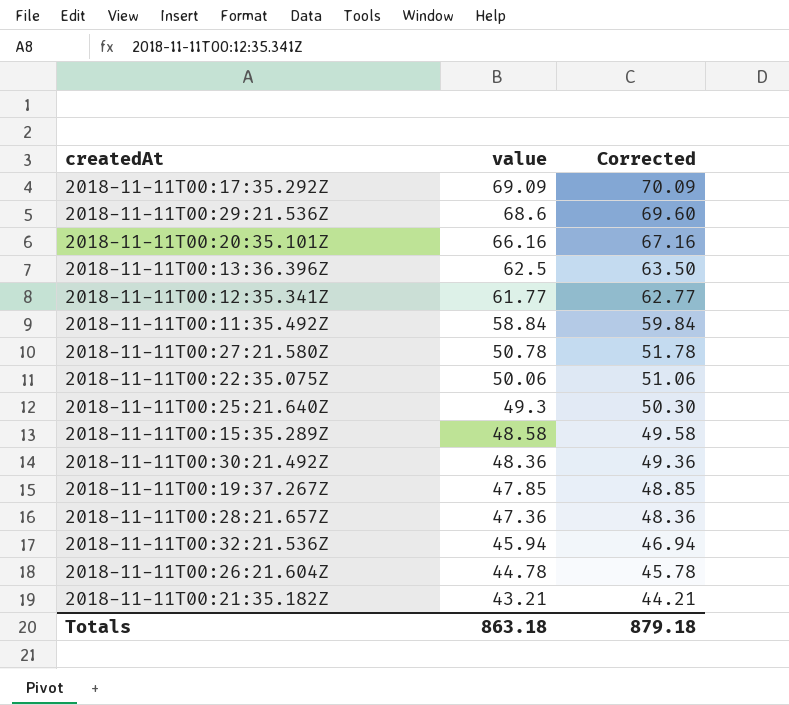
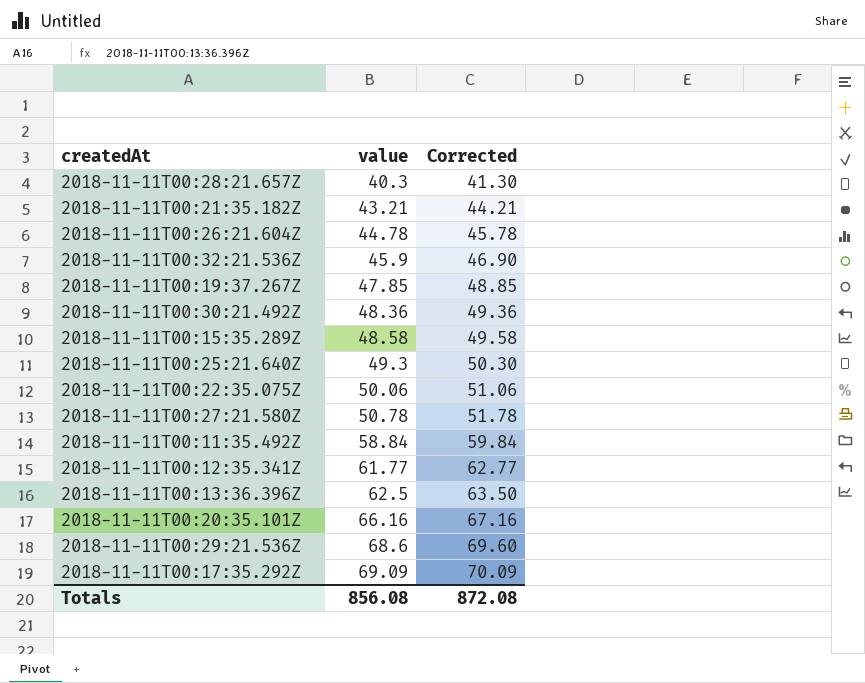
row order: value descending -> value ascending
2018-11-11T00:28:21.657Z | value: 47.36 -> 40.3
2018-11-11T00:28:21.657Z | Corrected: 48.36 -> 41.30
2018-11-11T00:32:21.536Z | value: 45.94 -> 45.9
2018-11-11T00:32:21.536Z | Corrected: 46.94 -> 46.90
Totals | value: 863.18 -> 856.08
Totals | Corrected: 879.18 -> 872.08

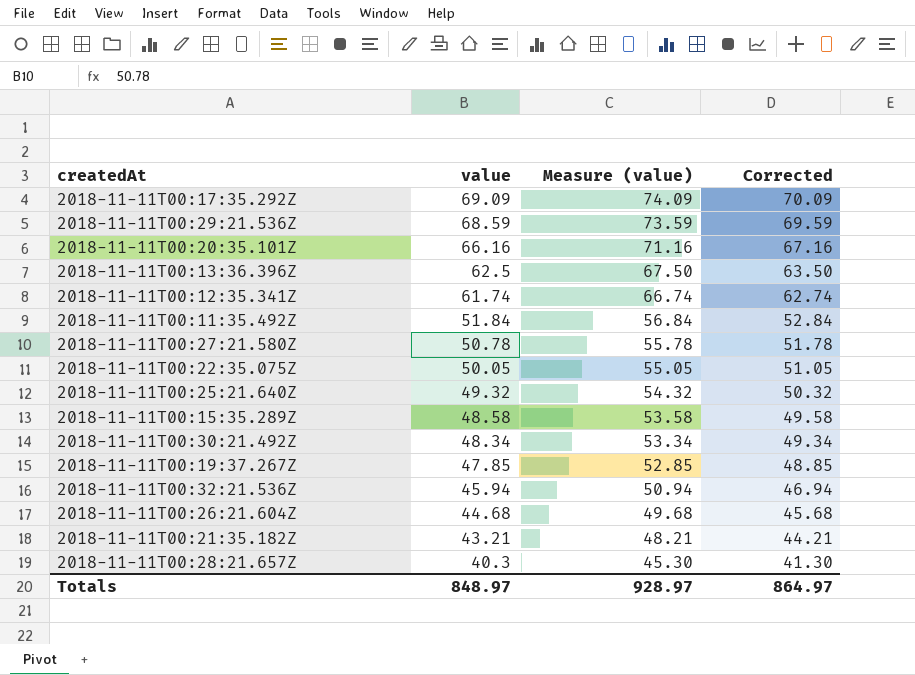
row order: value ascending -> value descending
column Measure (value) | formula: none -> [value] + 5
2018-11-11T00:29:21.536Z | value: 68.6 -> 68.59
2018-11-11T00:29:21.536Z | Corrected: 69.60 -> 69.59
2018-11-11T00:12:35.341Z | value: 61.77 -> 61.74
2018-11-11T00:12:35.341Z | Corrected: 62.77 -> 62.74
2018-11-11T00:11:35.492Z | value: 58.84 -> 51.84
2018-11-11T00:11:35.492Z | Corrected: 59.84 -> 52.84
2018-11-11T00:22:35.075Z | value: 50.06 -> 50.05
2018-11-11T00:22:35.075Z | Corrected: 51.06 -> 51.05
2018-11-11T00:25:21.640Z | value: 49.3 -> 49.32
2018-11-11T00:25:21.640Z | Corrected: 50.30 -> 50.32
2018-11-11T00:30:21.492Z | value: 48.36 -> 48.34
2018-11-11T00:30:21.492Z | Corrected: 49.36 -> 49.34
2018-11-11T00:32:21.536Z | value: 45.9 -> 45.94
2018-11-11T00:32:21.536Z | Corrected: 46.90 -> 46.94
2018-11-11T00:26:21.604Z | value: 44.78 -> 44.68
2018-11-11T00:26:21.604Z | Corrected: 45.78 -> 45.68
Totals | value: 856.08 -> 848.97
Totals | Corrected: 872.08 -> 864.97

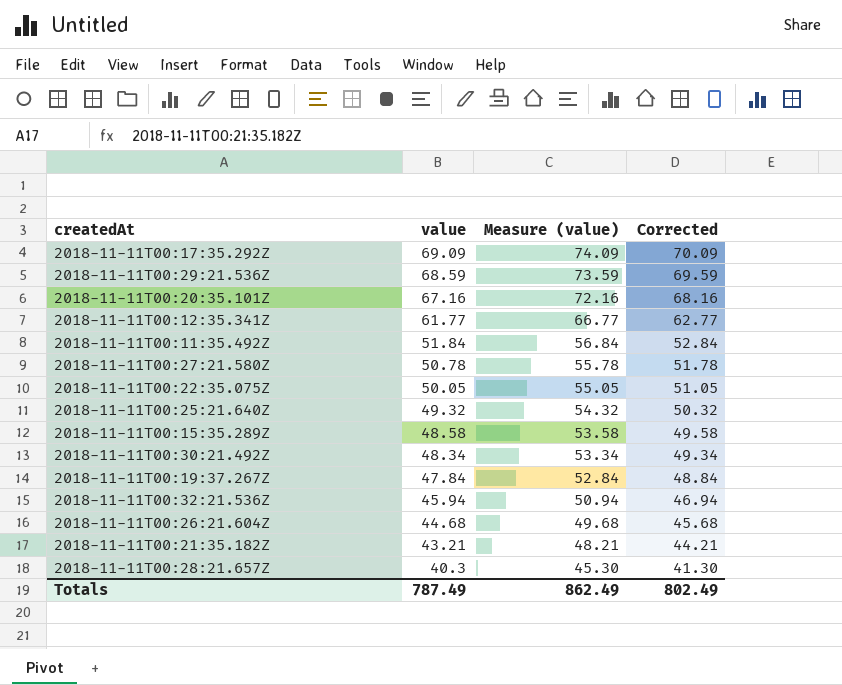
row 2018-11-11T00:13:36.396Z: 62.5 | 67.50 | 63.50 -> none
2018-11-11T00:20:35.101Z | value: 66.16 -> 67.16
2018-11-11T00:20:35.101Z | Measure (value): 71.16 -> 72.16
2018-11-11T00:20:35.101Z | Corrected: 67.16 -> 68.16
2018-11-11T00:12:35.341Z | value: 61.74 -> 61.77
2018-11-11T00:12:35.341Z | Measure (value): 66.74 -> 66.77
2018-11-11T00:12:35.341Z | Corrected: 62.74 -> 62.77
2018-11-11T00:19:37.267Z | value: 47.85 -> 47.84
2018-11-11T00:19:37.267Z | Measure (value): 52.85 -> 52.84
2018-11-11T00:19:37.267Z | Corrected: 48.85 -> 48.84
Totals | value: 848.97 -> 787.49
Totals | Measure (value): 928.97 -> 862.49
Totals | Corrected: 864.97 -> 802.49

